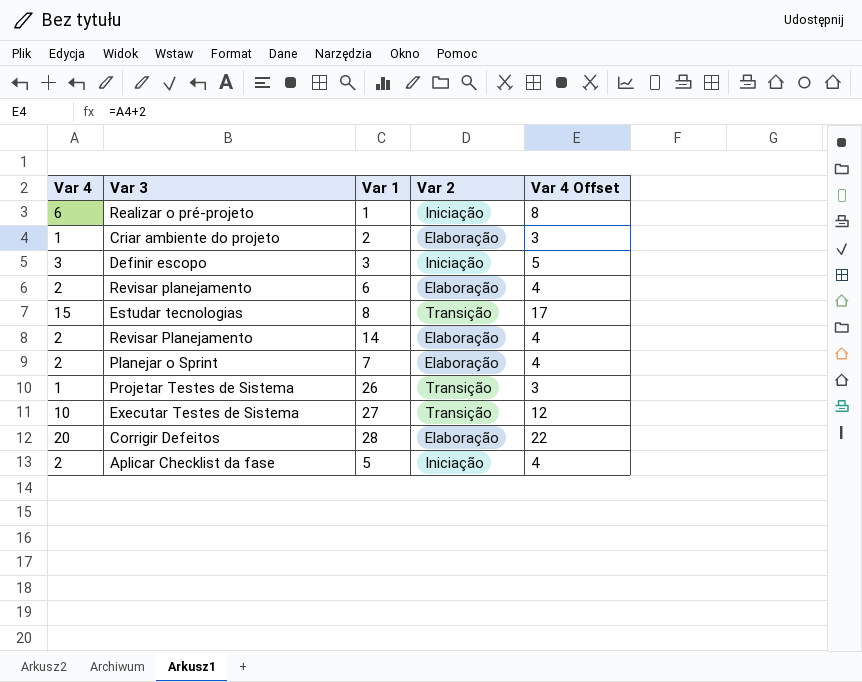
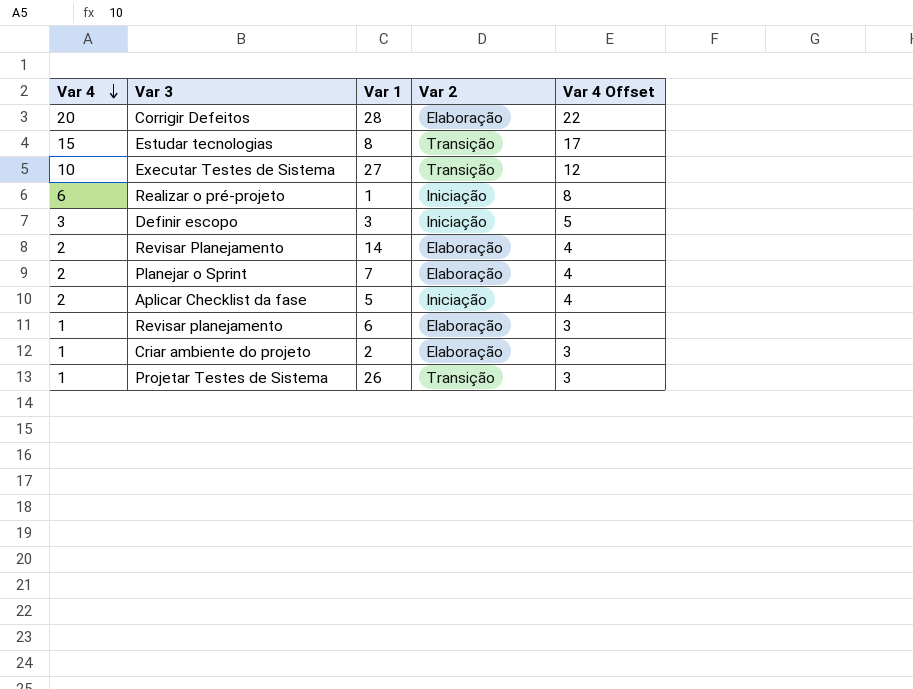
row order: none -> Var 4 descending
Revisar planejamento | Var 4: 2 -> 1
Revisar planejamento | Var 4 Offset: 4 -> 3

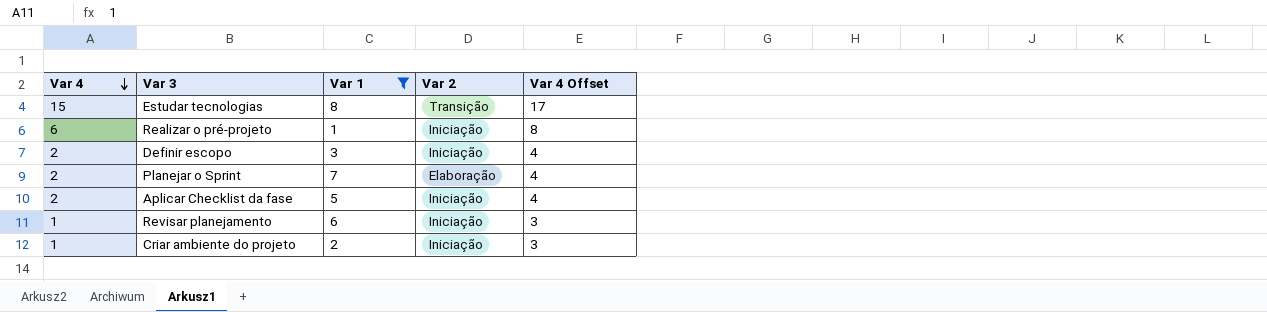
filter: none -> Var 1 <= 8
Definir escopo | Var 4: 3 -> 2
Definir escopo | Var 4 Offset: 5 -> 4
Revisar planejamento | Var 2: Elaboração -> Iniciação
Criar ambiente do projeto | Var 2: Elaboração -> Iniciação

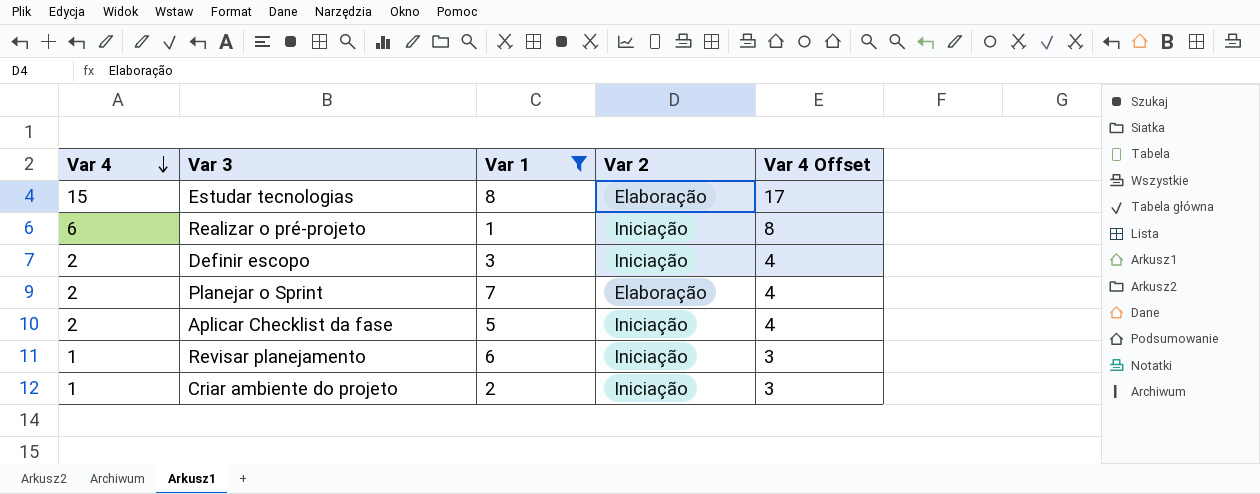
Estudar tecnologias | Var 2: Transição -> Elaboração

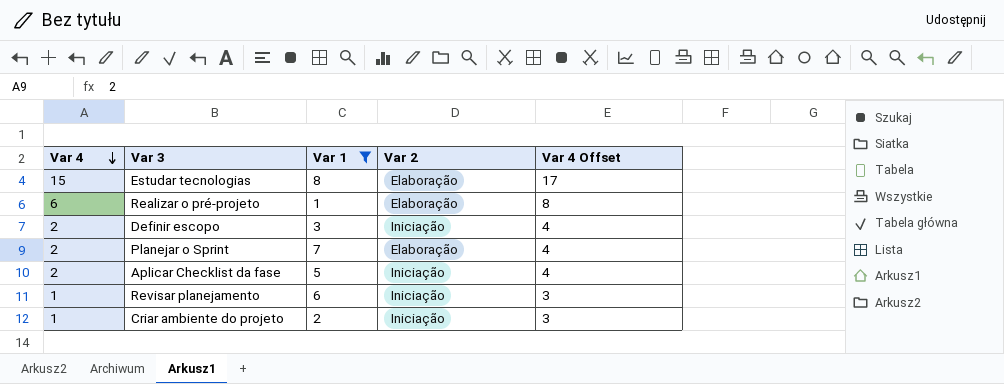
Realizar o pré-projeto | Var 2: Iniciação -> Elaboração

